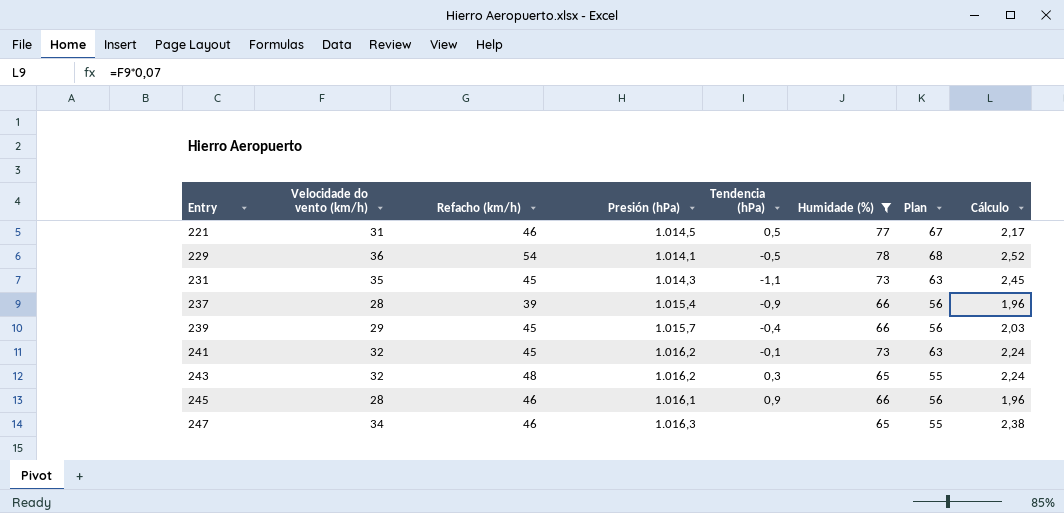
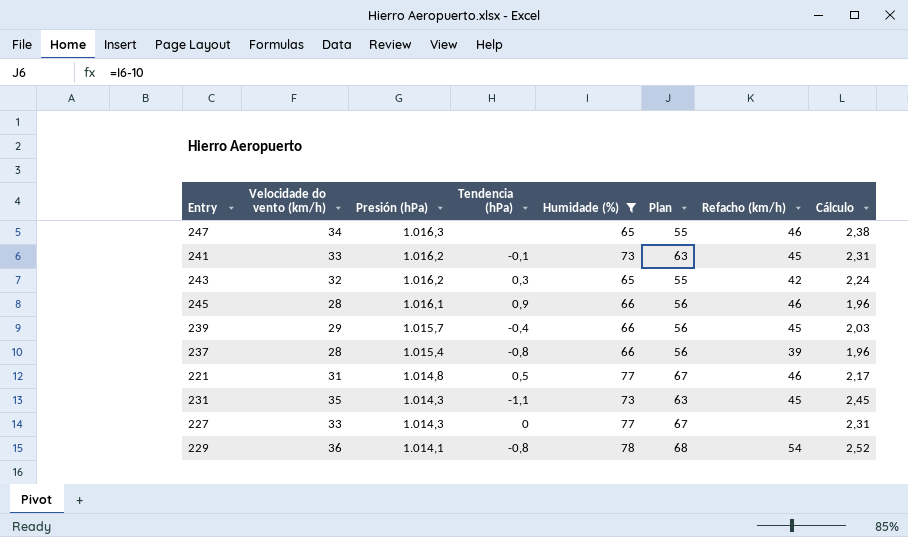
row order: Entry ascending -> Presión (hPa) descending
column Refacho (km/h) | position: 3 -> 7
241 | Velocidade do vento (km/h): 32 -> 33
241 | Cálculo: 2,24 -> 2,31
243 | Refacho (km/h): 48 -> 42
237 | Tendencia (hPa): -0,9 -> -0,8
221 | Presión (hPa): 1.014,5 -> 1.014,8
row 227: none -> 33 | 1.014,3 | 0 | 77 | 67 | none | 2,31
229 | Tendencia (hPa): -0,5 -> -0,8

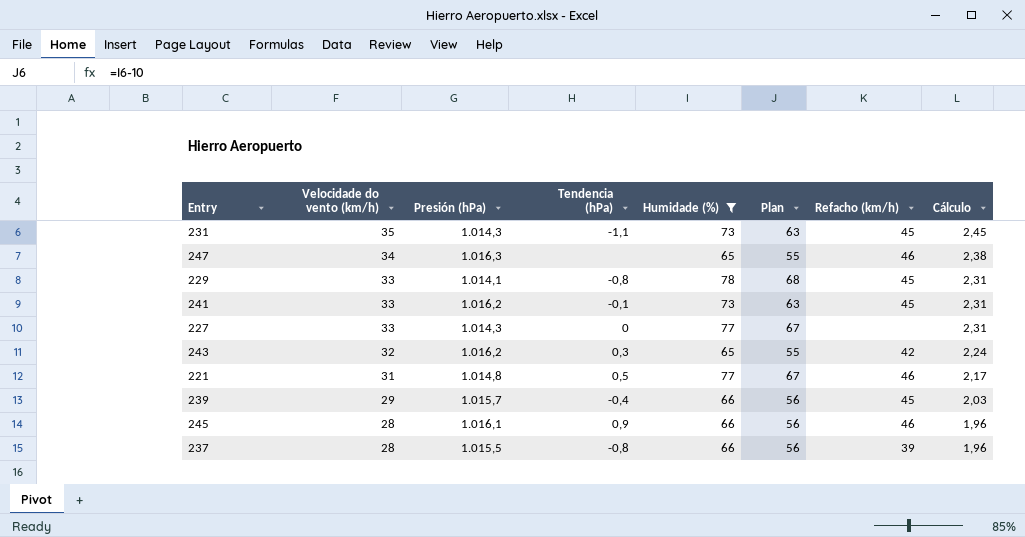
row order: Presión (hPa) descending -> Velocidade do vento (km/h) descending
229 | Velocidade do vento (km/h): 36 -> 33
229 | Refacho (km/h): 54 -> 45
229 | Cálculo: 2,52 -> 2,31
237 | Presión (hPa): 1.015,4 -> 1.015,5

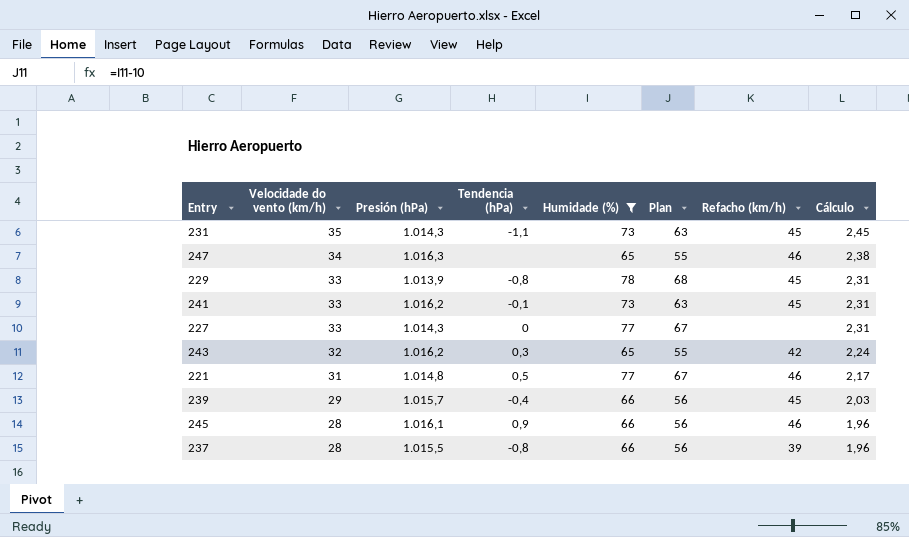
229 | Presión (hPa): 1.014,1 -> 1.013,9

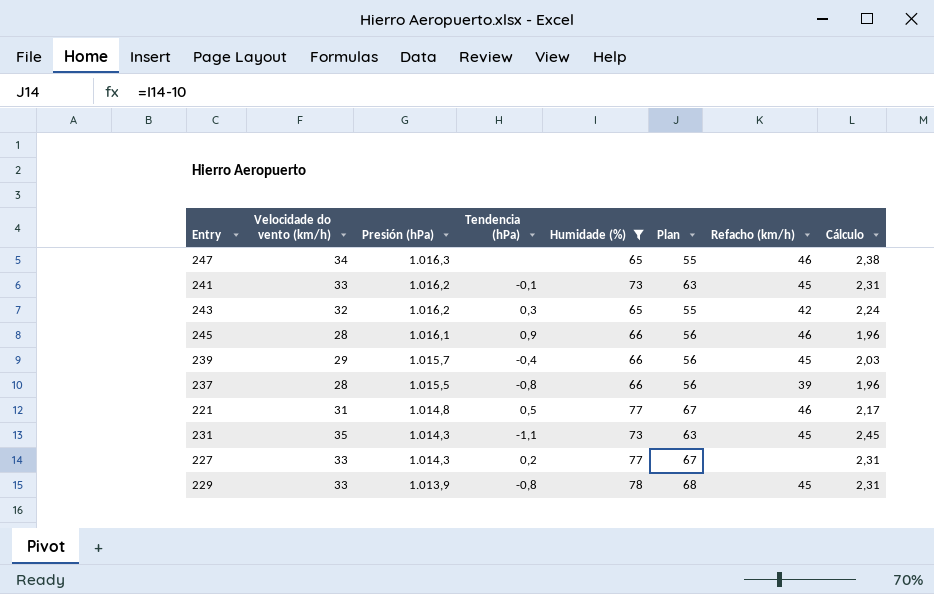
row order: Velocidade do vento (km/h) descending -> Presión (hPa) descending
227 | Tendencia (hPa): 0 -> 0,2

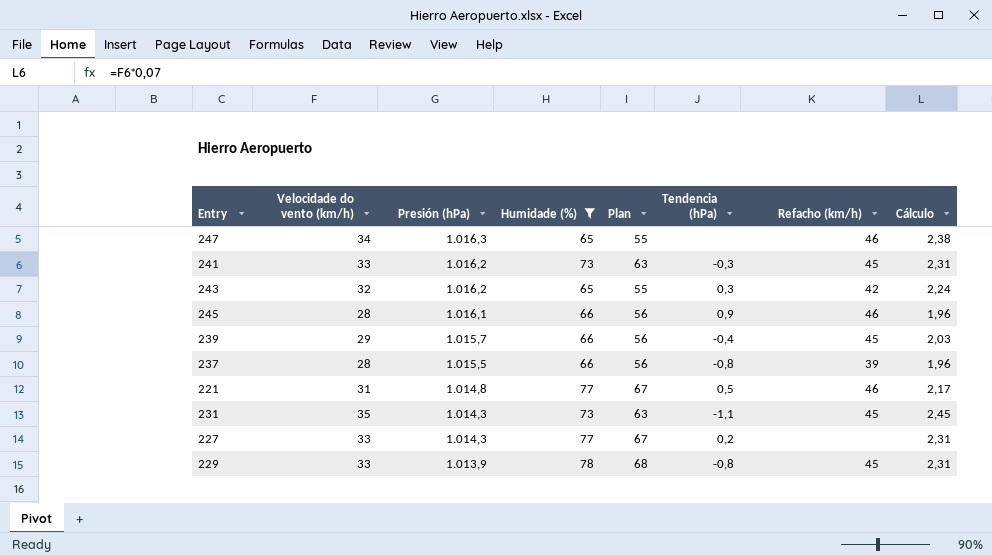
column Tendencia (hPa) | position: 4 -> 6
241 | Tendencia (hPa): -0,1 -> -0,3

